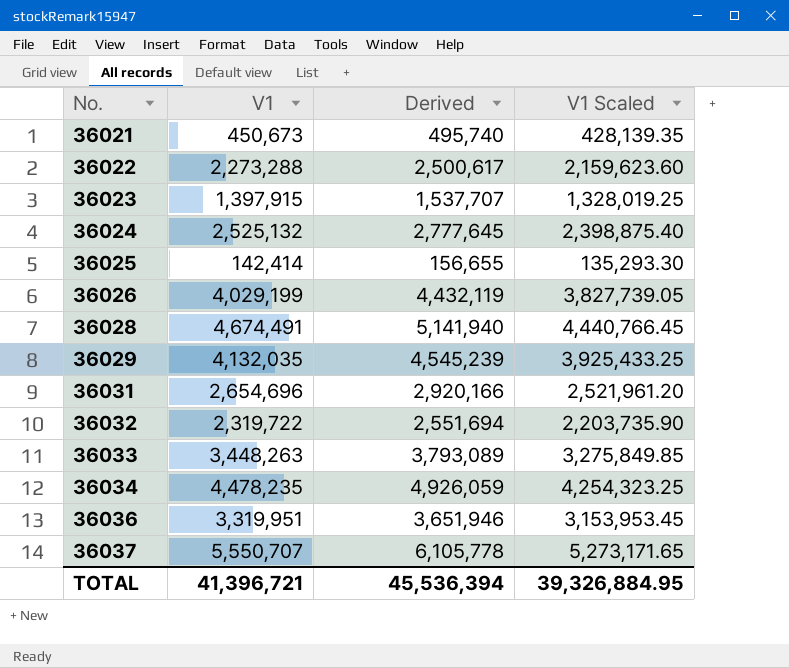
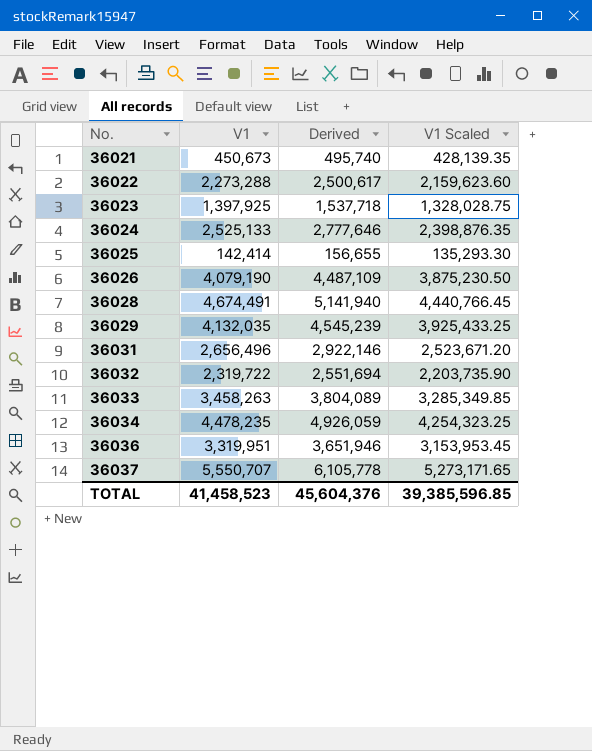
36023 | V1: 1,397,915 -> 1,397,925
36023 | Derived: 1,537,707 -> 1,537,718
36023 | V1 Scaled: 1,328,019.25 -> 1,328,028.75
36024 | V1: 2,525,132 -> 2,525,133
36024 | Derived: 2,777,645 -> 2,777,646
36024 | V1 Scaled: 2,398,875.40 -> 2,398,876.35
36026 | V1: 4,029,199 -> 4,079,190
36026 | Derived: 4,432,119 -> 4,487,109
36026 | V1 Scaled: 3,827,739.05 -> 3,875,230.50
36031 | V1: 2,654,696 -> 2,656,496
36031 | Derived: 2,920,166 -> 2,922,146
36031 | V1 Scaled: 2,521,961.20 -> 2,523,671.20
36033 | V1: 3,448,263 -> 3,458,263
36033 | Derived: 3,793,089 -> 3,804,089
36033 | V1 Scaled: 3,275,849.85 -> 3,285,349.85
TOTAL | V1: 41,396,721 -> 41,458,523
TOTAL | Derived: 45,536,394 -> 45,604,376
TOTAL | V1 Scaled: 39,326,884.95 -> 39,385,596.85

